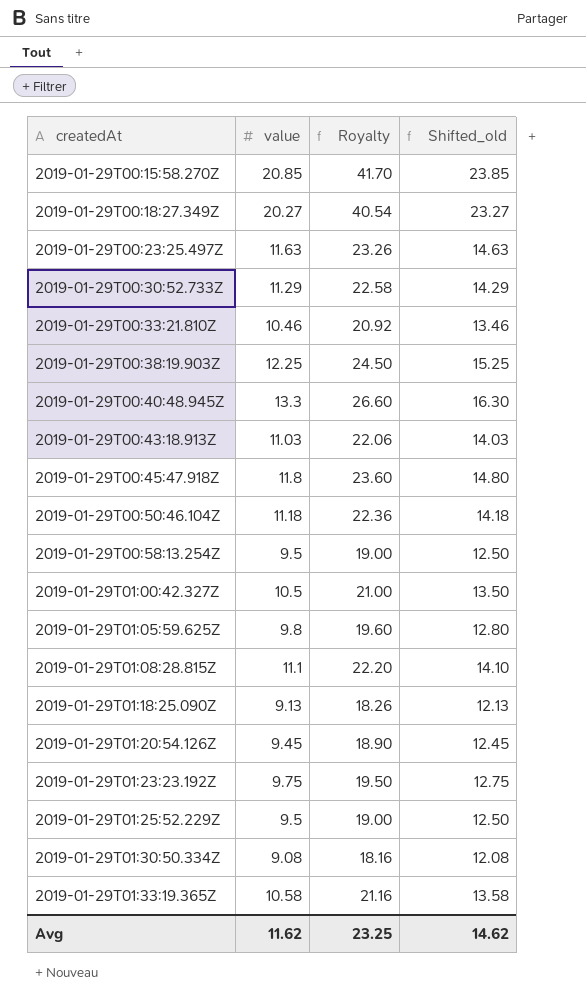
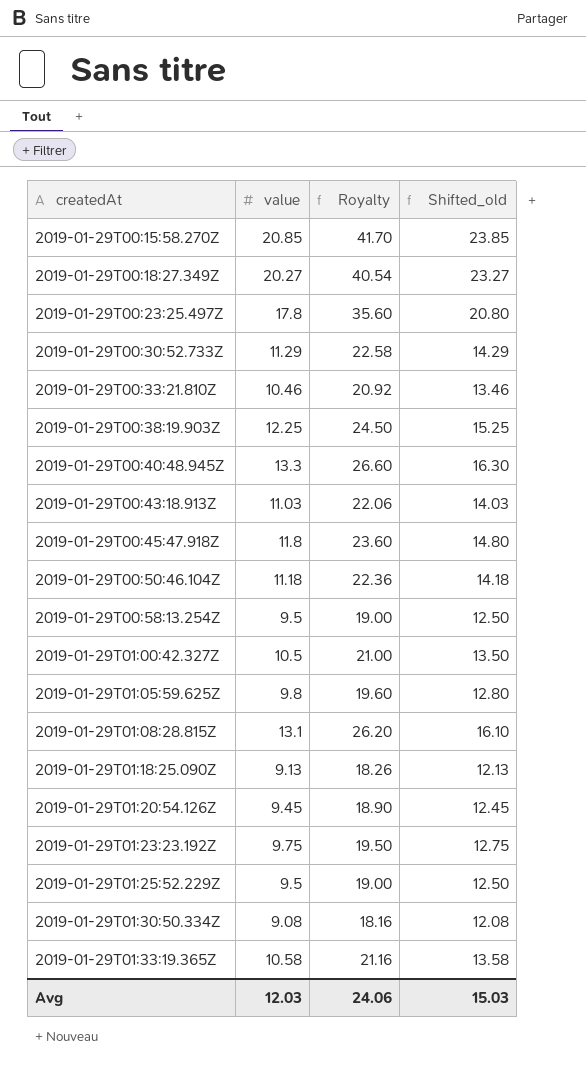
2019-01-29T00:23:25.497Z | value: 11.63 -> 17.8
2019-01-29T00:23:25.497Z | Royalty: 23.26 -> 35.60
2019-01-29T00:23:25.497Z | Shifted_old: 14.63 -> 20.80
2019-01-29T01:08:28.815Z | value: 11.1 -> 13.1
2019-01-29T01:08:28.815Z | Royalty: 22.20 -> 26.20
2019-01-29T01:08:28.815Z | Shifted_old: 14.10 -> 16.10
Avg | value: 11.62 -> 12.03
Avg | Royalty: 23.25 -> 24.06
Avg | Shifted_old: 14.62 -> 15.03

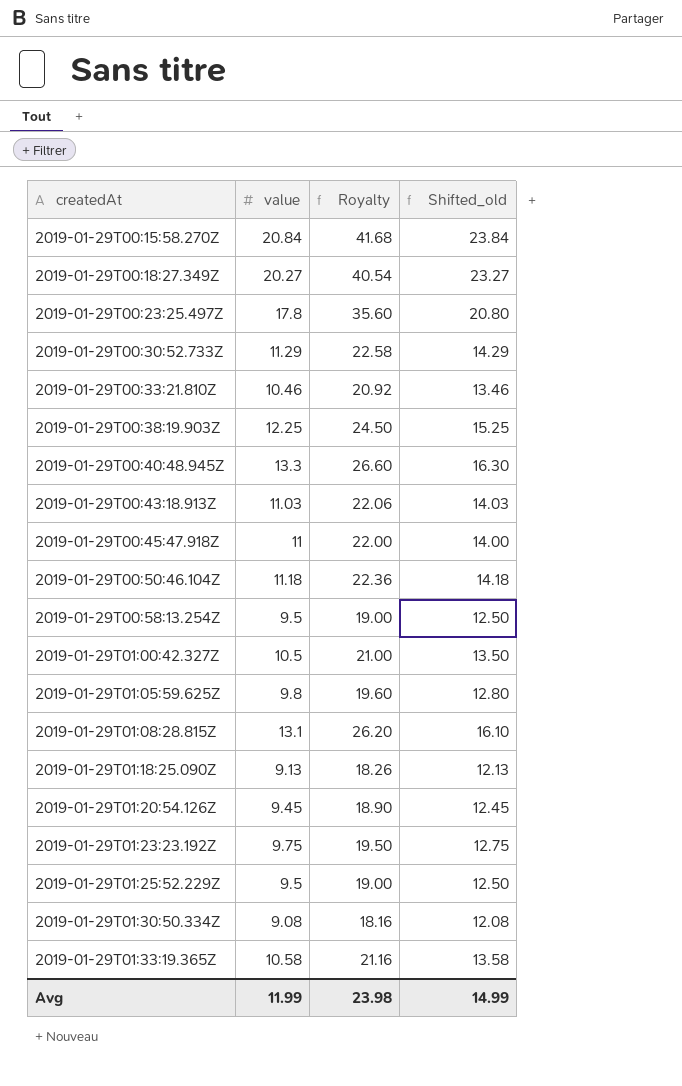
2019-01-29T00:15:58.270Z | value: 20.85 -> 20.84
2019-01-29T00:15:58.270Z | Royalty: 41.70 -> 41.68
2019-01-29T00:15:58.270Z | Shifted_old: 23.85 -> 23.84
2019-01-29T00:45:47.918Z | value: 11.8 -> 11
2019-01-29T00:45:47.918Z | Royalty: 23.60 -> 22.00
2019-01-29T00:45:47.918Z | Shifted_old: 14.80 -> 14.00
Avg | value: 12.03 -> 11.99
Avg | Royalty: 24.06 -> 23.98
Avg | Shifted_old: 15.03 -> 14.99

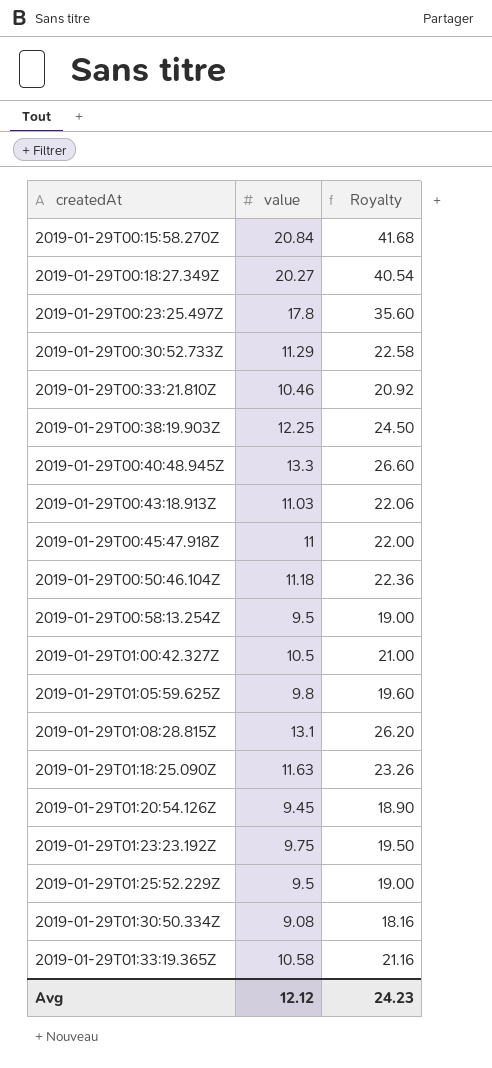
column Shifted_old | formula: [value] + 3 -> none
2019-01-29T01:18:25.090Z | value: 9.13 -> 11.63
2019-01-29T01:18:25.090Z | Royalty: 18.26 -> 23.26
Avg | value: 11.99 -> 12.12
Avg | Royalty: 23.98 -> 24.23

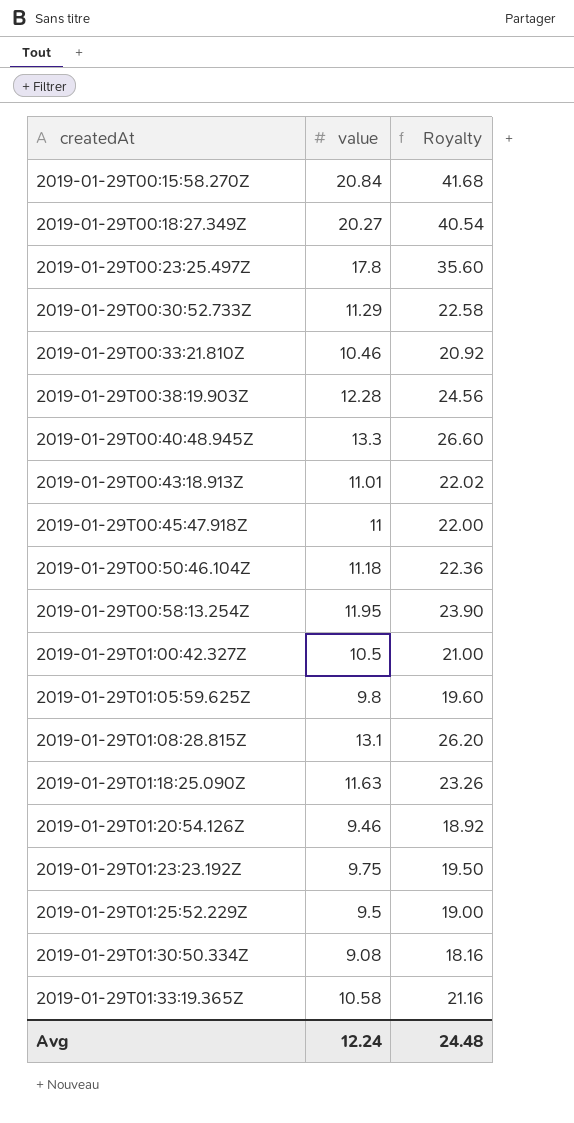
2019-01-29T00:38:19.903Z | value: 12.25 -> 12.28
2019-01-29T00:38:19.903Z | Royalty: 24.50 -> 24.56
2019-01-29T00:43:18.913Z | value: 11.03 -> 11.01
2019-01-29T00:43:18.913Z | Royalty: 22.06 -> 22.02
2019-01-29T00:58:13.254Z | value: 9.5 -> 11.95
2019-01-29T00:58:13.254Z | Royalty: 19.00 -> 23.90
2019-01-29T01:20:54.126Z | value: 9.45 -> 9.46
2019-01-29T01:20:54.126Z | Royalty: 18.90 -> 18.92
Avg | value: 12.12 -> 12.24
Avg | Royalty: 24.23 -> 24.48

